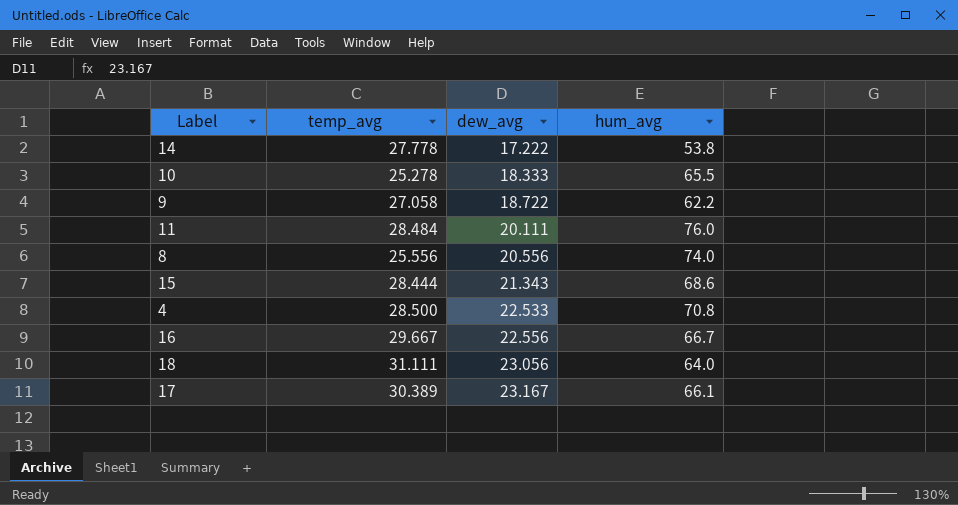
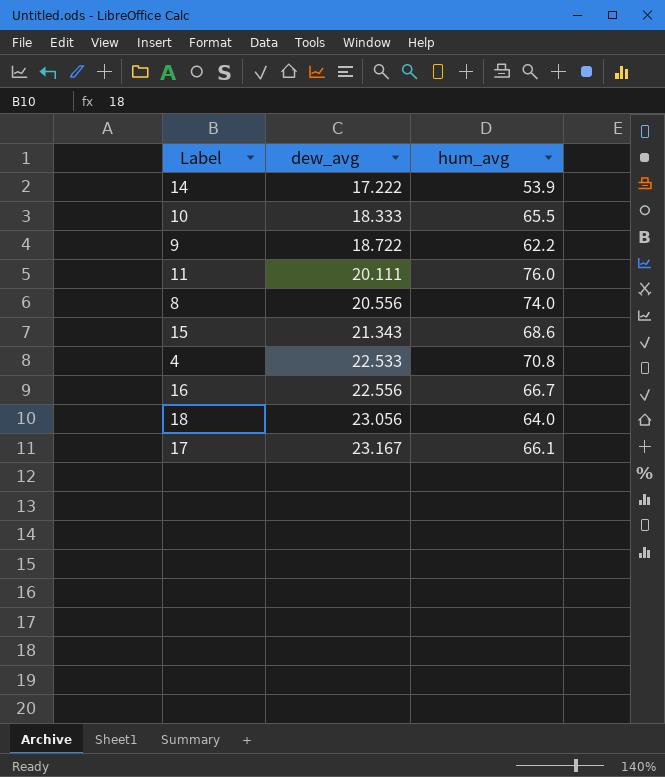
column temp_avg | position: 2 -> none
14 | hum_avg: 53.8 -> 53.9

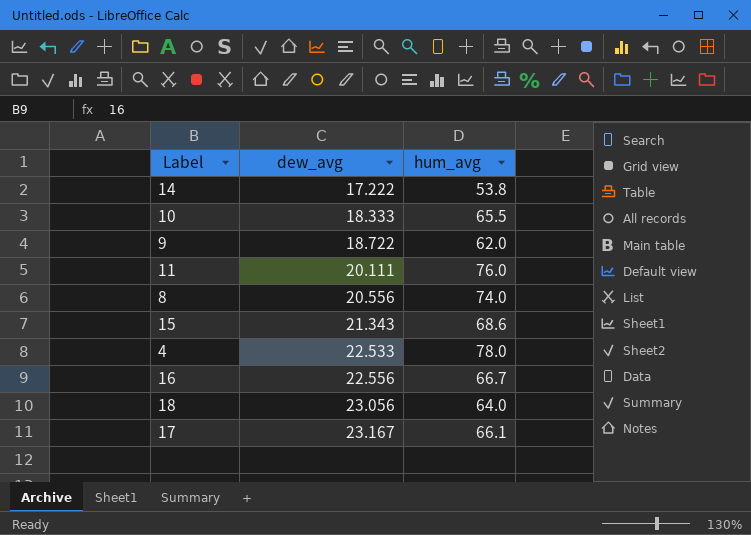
14 | hum_avg: 53.9 -> 53.8
9 | hum_avg: 62.2 -> 62.0
4 | hum_avg: 70.8 -> 78.0

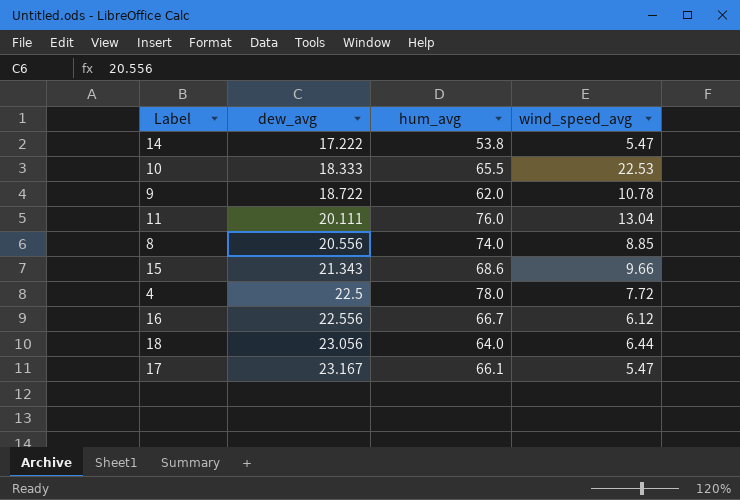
column wind_speed_avg | position: none -> 4
4 | dew_avg: 22.533 -> 22.5

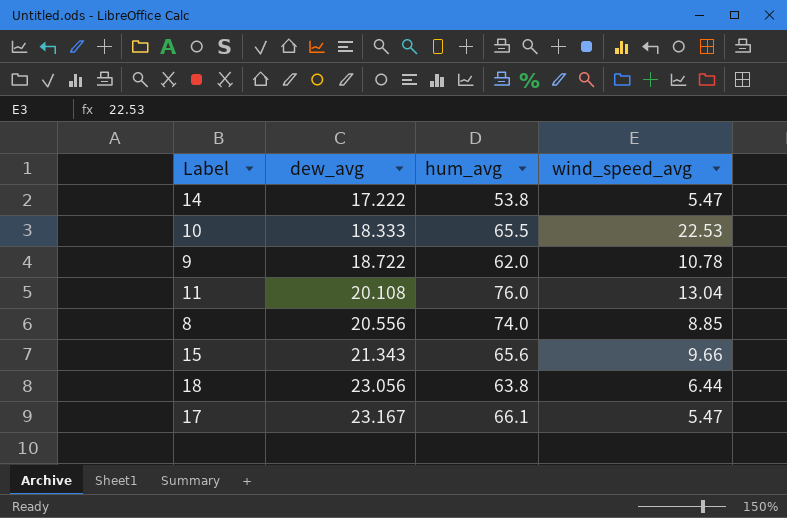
row 4: 22.5 | 78.0 | 7.72 -> none
row 16: 22.556 | 66.7 | 6.12 -> none
11 | dew_avg: 20.111 -> 20.108
15 | hum_avg: 68.6 -> 65.6
18 | hum_avg: 64.0 -> 63.8

